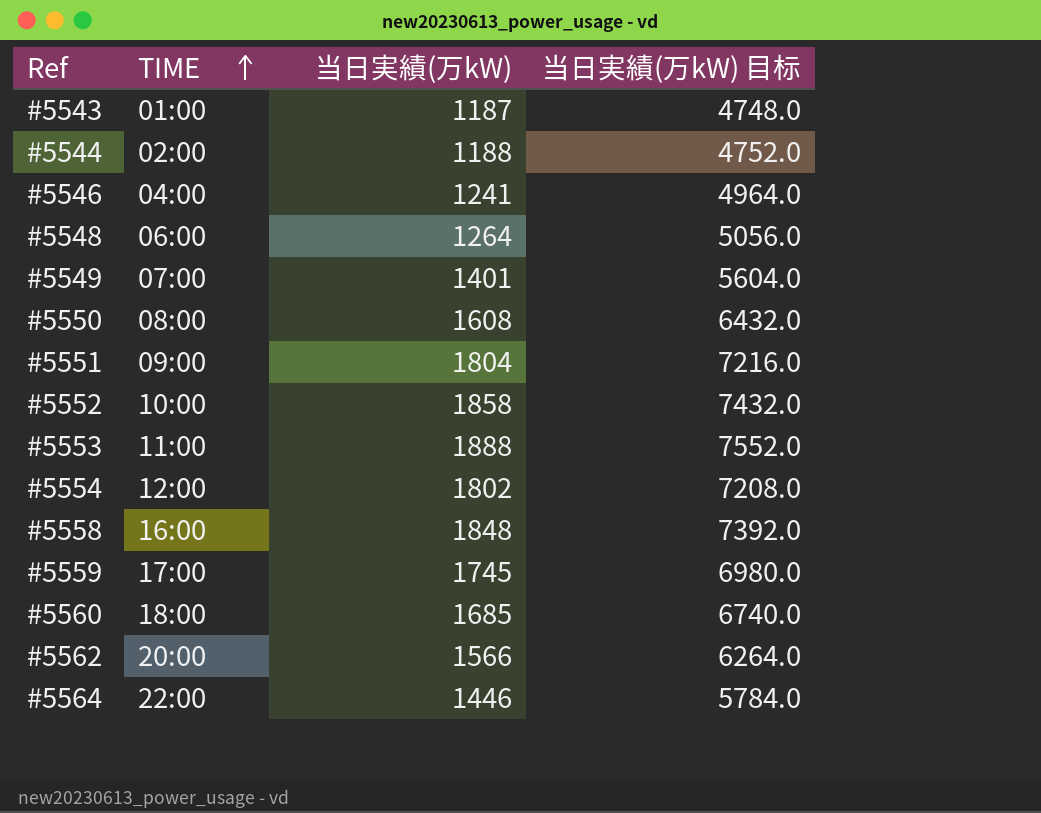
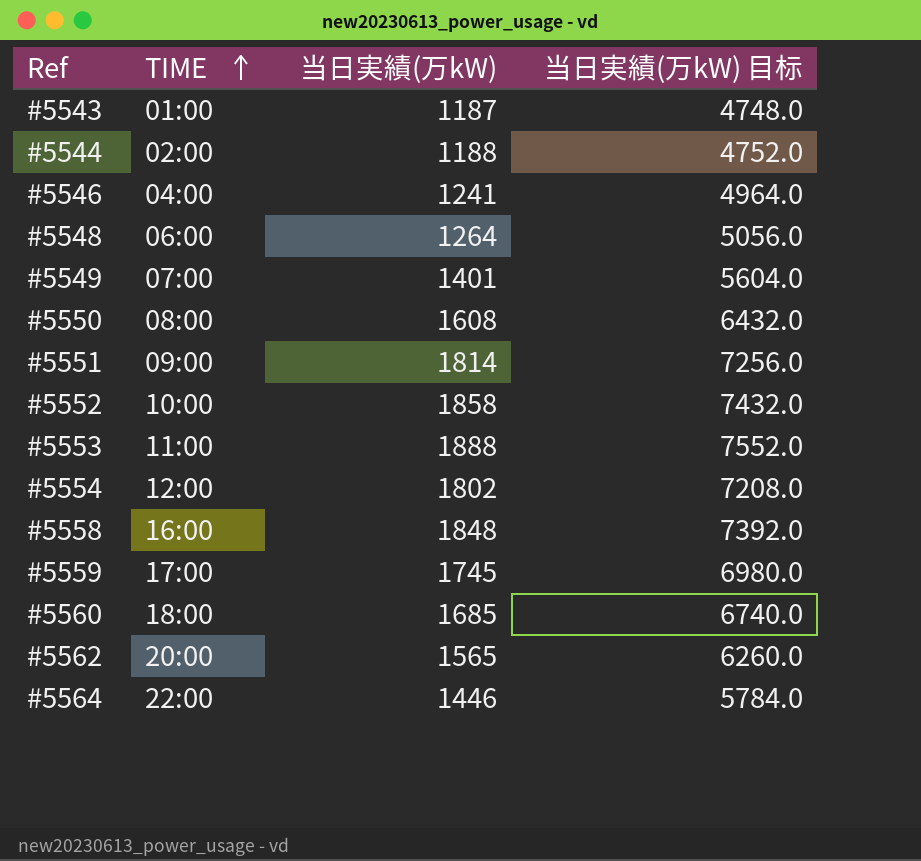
#5551 | 当日実績(万kW): 1804 -> 1814
#5551 | 当日実績(万kW) 目标: 7216.0 -> 7256.0
#5562 | 当日実績(万kW): 1566 -> 1565
#5562 | 当日実績(万kW) 目标: 6264.0 -> 6260.0

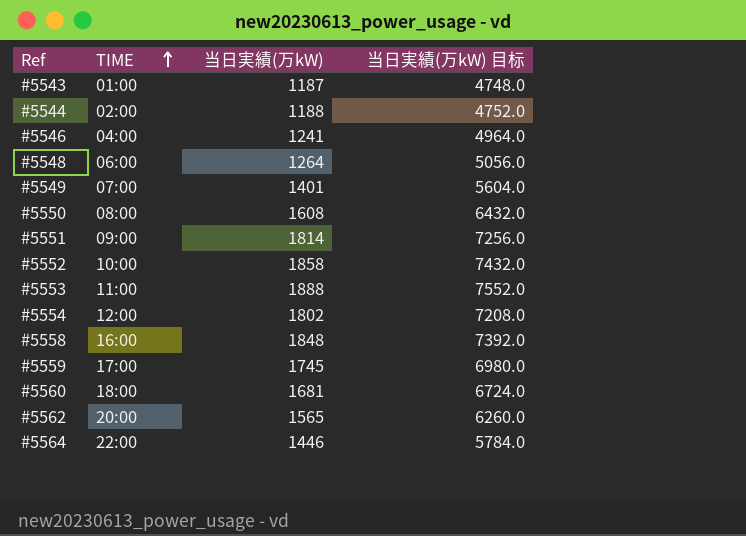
#5560 | 当日実績(万kW): 1685 -> 1681
#5560 | 当日実績(万kW) 目标: 6740.0 -> 6724.0

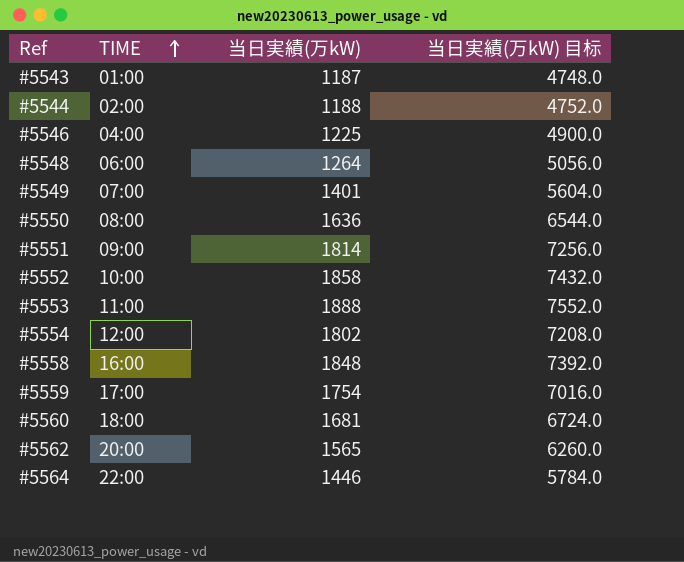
#5546 | 当日実績(万kW): 1241 -> 1225
#5546 | 当日実績(万kW) 目标: 4964.0 -> 4900.0
#5550 | 当日実績(万kW): 1608 -> 1636
#5550 | 当日実績(万kW) 目标: 6432.0 -> 6544.0
#5559 | 当日実績(万kW): 1745 -> 1754
#5559 | 当日実績(万kW) 目标: 6980.0 -> 7016.0

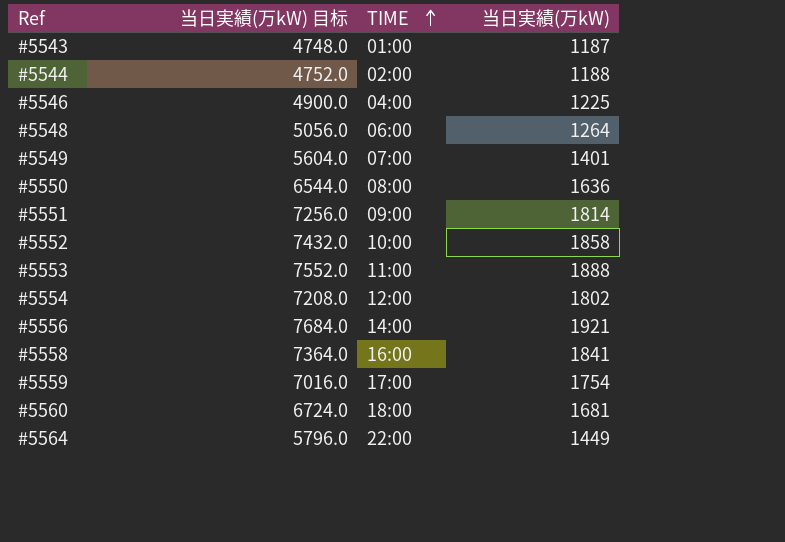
column 当日実績(万kW) 目标 | position: 4 -> 2
row #5562: 20:00 | 1565 | 6260.0 -> none
row #5556: none -> 7684.0 | 14:00 | 1921
#5558 | 当日実績(万kW) 目标: 7392.0 -> 7364.0
#5558 | 当日実績(万kW): 1848 -> 1841
#5564 | 当日実績(万kW) 目标: 5784.0 -> 5796.0
#5564 | 当日実績(万kW): 1446 -> 1449

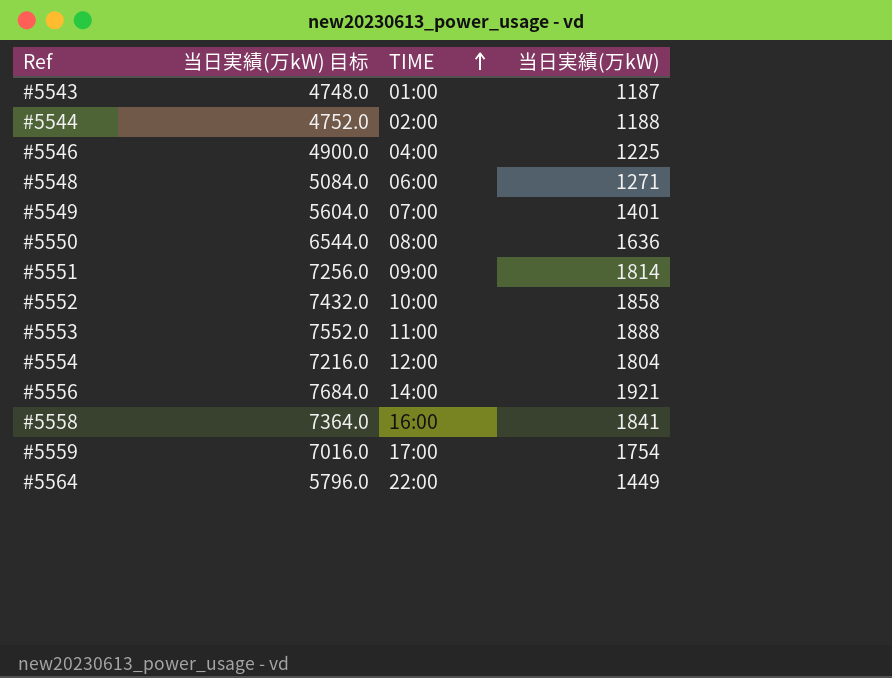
row #5560: 6724.0 | 18:00 | 1681 -> none
#5548 | 当日実績(万kW) 目标: 5056.0 -> 5084.0
#5548 | 当日実績(万kW): 1264 -> 1271
#5554 | 当日実績(万kW) 目标: 7208.0 -> 7216.0
#5554 | 当日実績(万kW): 1802 -> 1804

